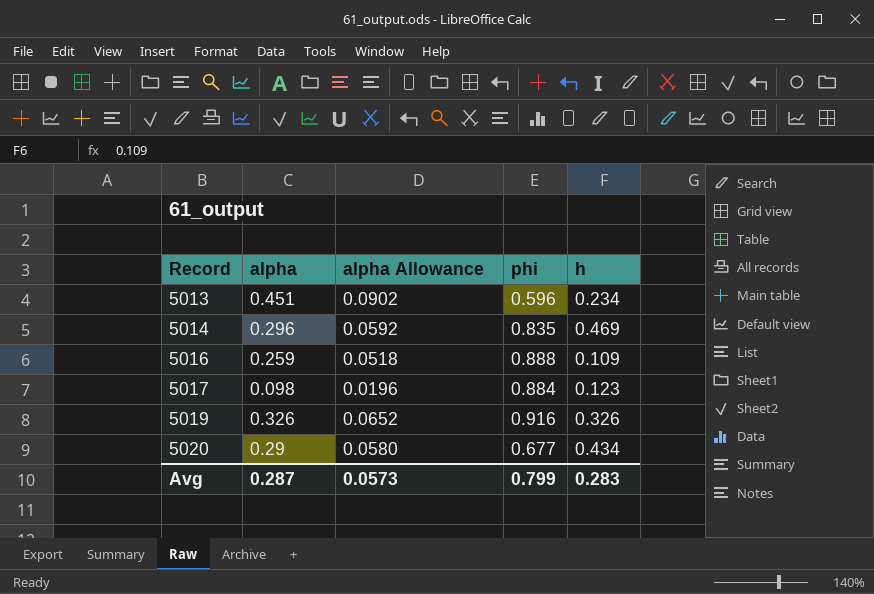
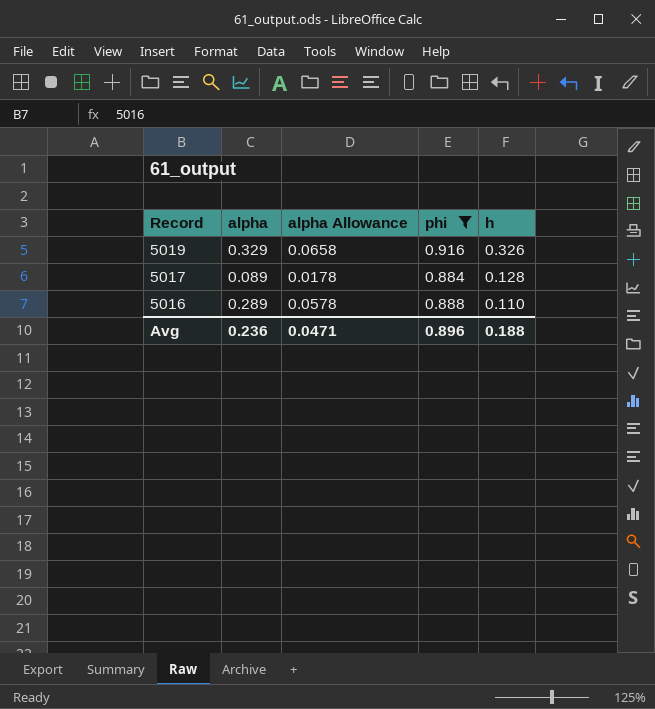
filter: none -> phi >= 0.884
row order: Record ascending -> Record descending
5019 | alpha: 0.326 -> 0.329
5019 | alpha Allowance: 0.0652 -> 0.0658
5017 | alpha: 0.098 -> 0.089
5017 | alpha Allowance: 0.0196 -> 0.0178
5017 | h: 0.123 -> 0.128
5016 | alpha: 0.259 -> 0.289
5016 | alpha Allowance: 0.0518 -> 0.0578
5016 | h: 0.109 -> 0.110
Avg | alpha: 0.287 -> 0.236
Avg | alpha Allowance: 0.0573 -> 0.0471
Avg | phi: 0.799 -> 0.896
Avg | h: 0.283 -> 0.188

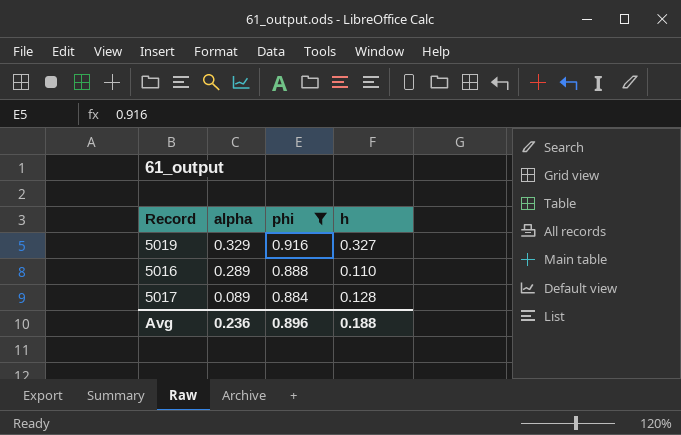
row order: Record descending -> alpha descending
column alpha Allowance | formula: [alpha] * 0.2 -> none
5019 | h: 0.326 -> 0.327

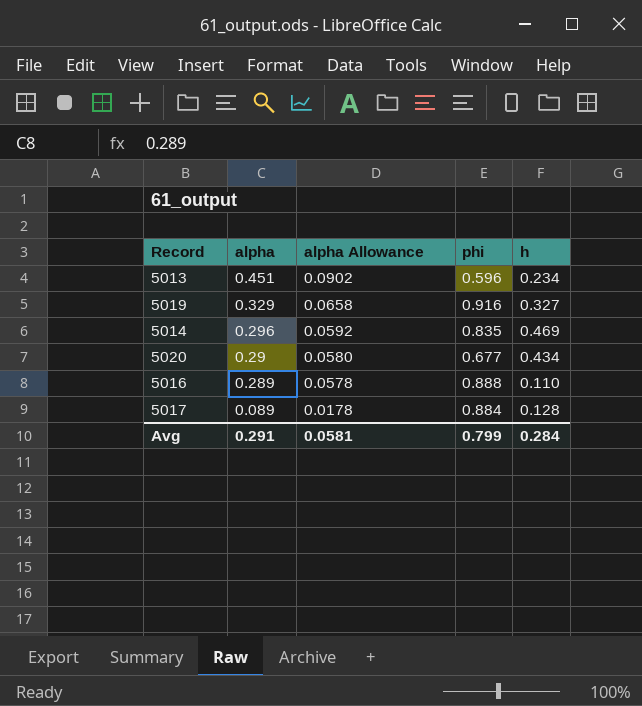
filter: phi >= 0.884 -> none
column alpha Allowance | formula: none -> [alpha] * 0.2
Avg | alpha: 0.236 -> 0.291
Avg | phi: 0.896 -> 0.799
Avg | h: 0.188 -> 0.284

